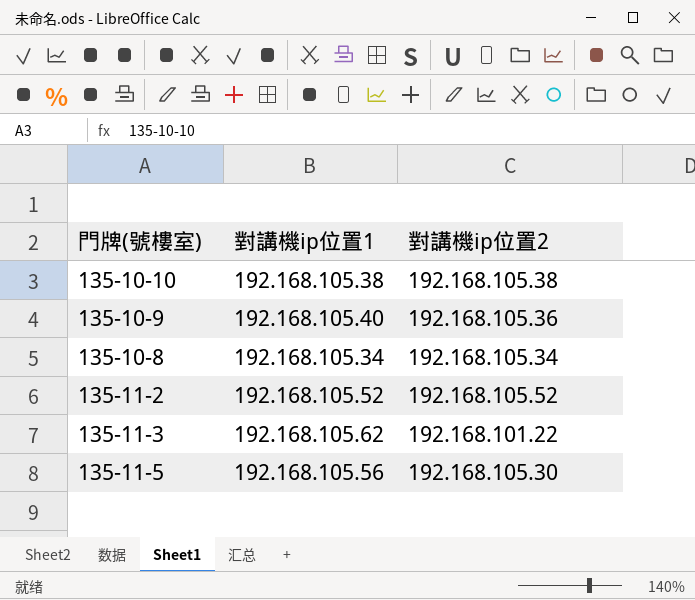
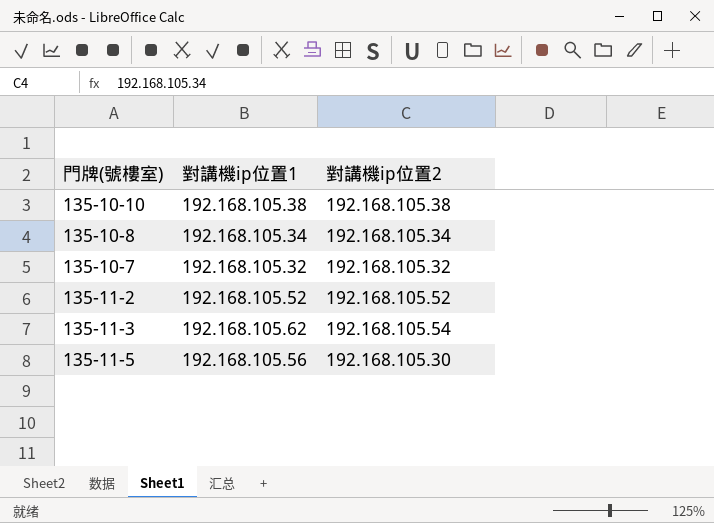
row 135-10-9: 192.168.105.40 | 192.168.105.36 -> none
row 135-10-7: none -> 192.168.105.32 | 192.168.105.32
135-11-3 | 對講機ip位置2: 192.168.101.22 -> 192.168.105.54

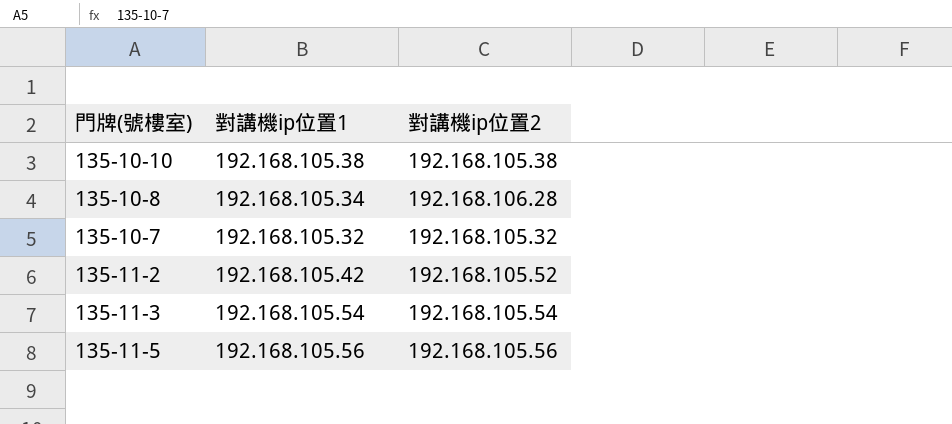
135-10-8 | 對講機ip位置2: 192.168.105.34 -> 192.168.106.28
135-11-2 | 對講機ip位置1: 192.168.105.52 -> 192.168.105.42
135-11-3 | 對講機ip位置1: 192.168.105.62 -> 192.168.105.54
135-11-5 | 對講機ip位置2: 192.168.105.30 -> 192.168.105.56

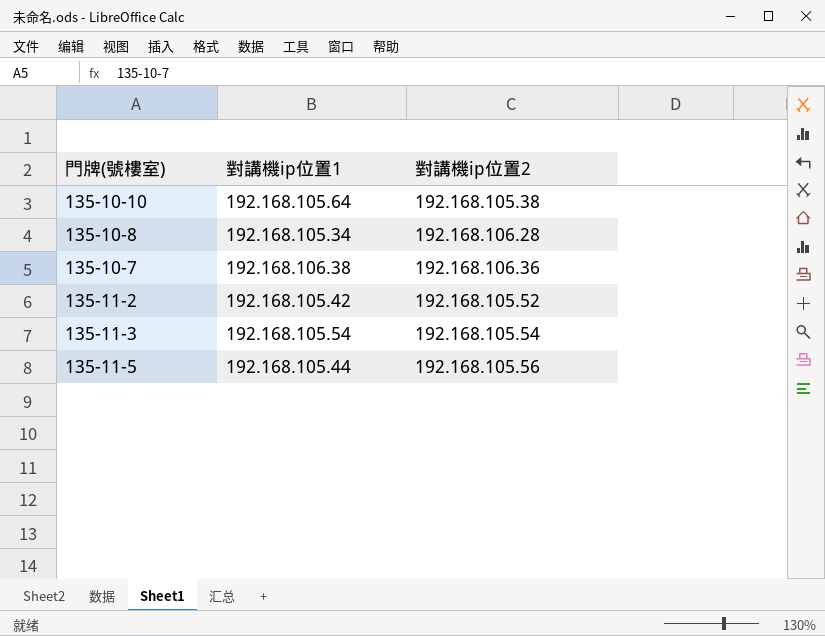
135-10-10 | 對講機ip位置1: 192.168.105.38 -> 192.168.105.64
135-10-7 | 對講機ip位置1: 192.168.105.32 -> 192.168.106.38
135-10-7 | 對講機ip位置2: 192.168.105.32 -> 192.168.106.36
135-11-5 | 對講機ip位置1: 192.168.105.56 -> 192.168.105.44

